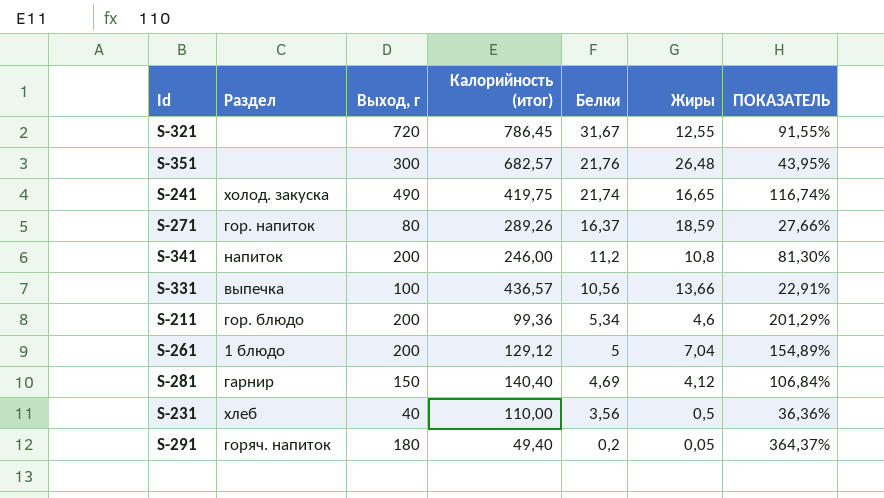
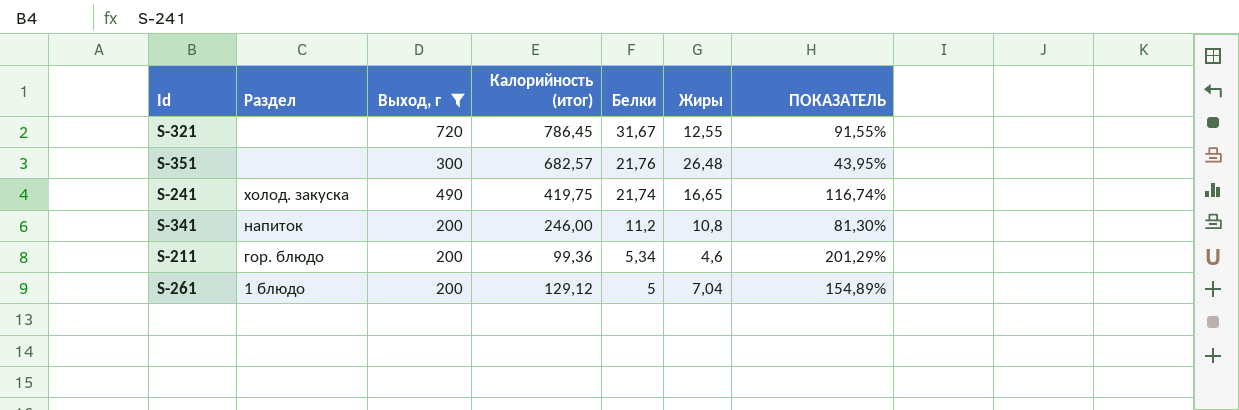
filter: none -> Выход, г >= 200

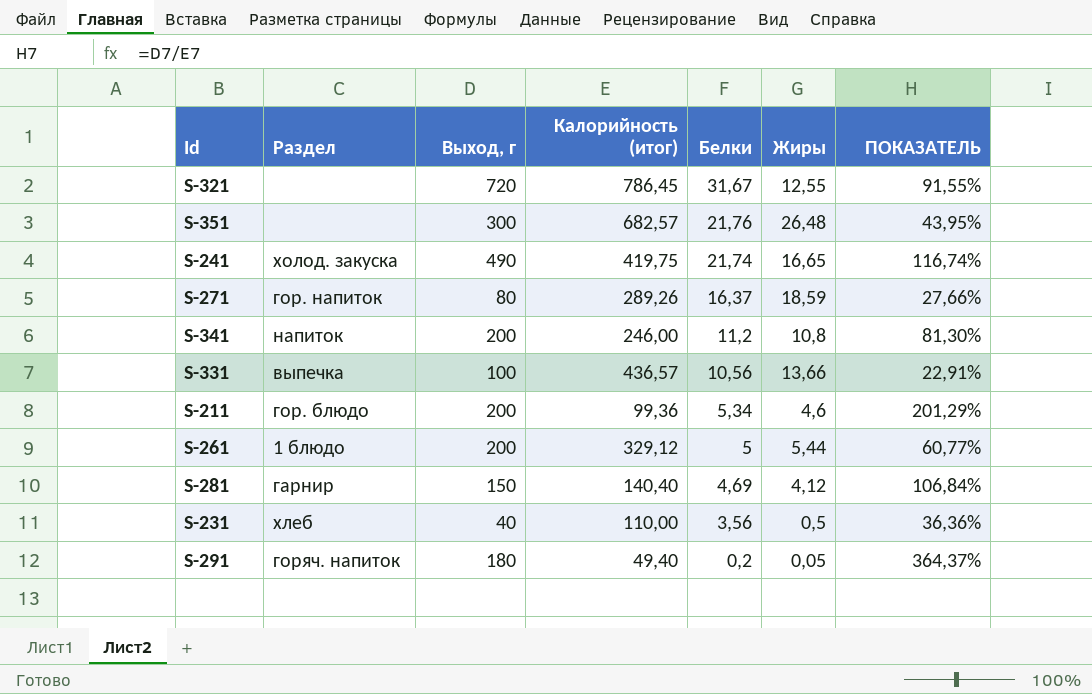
filter: Выход, г >= 200 -> none
S-261 | Калорийность (итог): 129,12 -> 329,12
S-261 | Жиры: 7,04 -> 5,44
S-261 | ПОКАЗАТЕЛЬ: 154,89% -> 60,77%

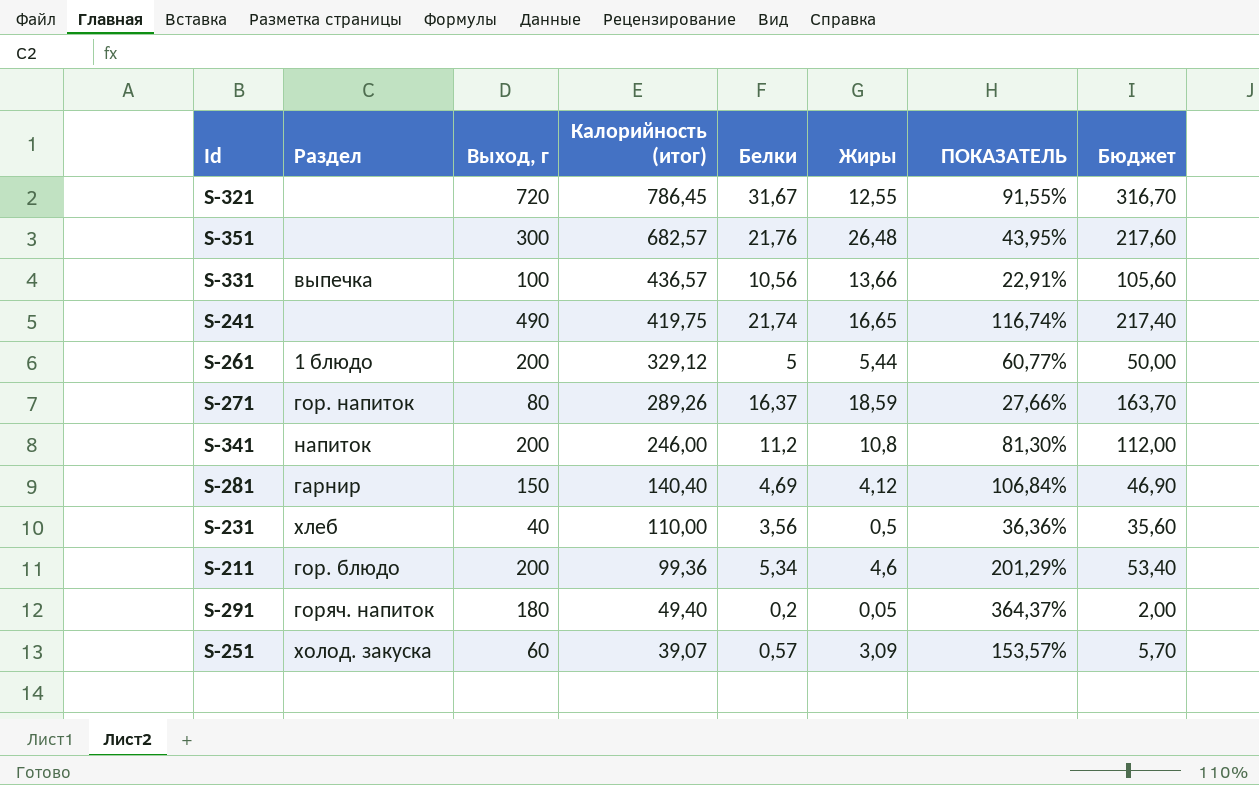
row order: Белки descending -> Калорийность (итог) descending
column Бюджет | formula: none -> [Белки] * 10
S-241 | Раздел: холод. закуска -> none
row S-251: none -> холод. закуска | 60 | 39,07 | 0,57 | 3,09 | 153,57% | 5,70

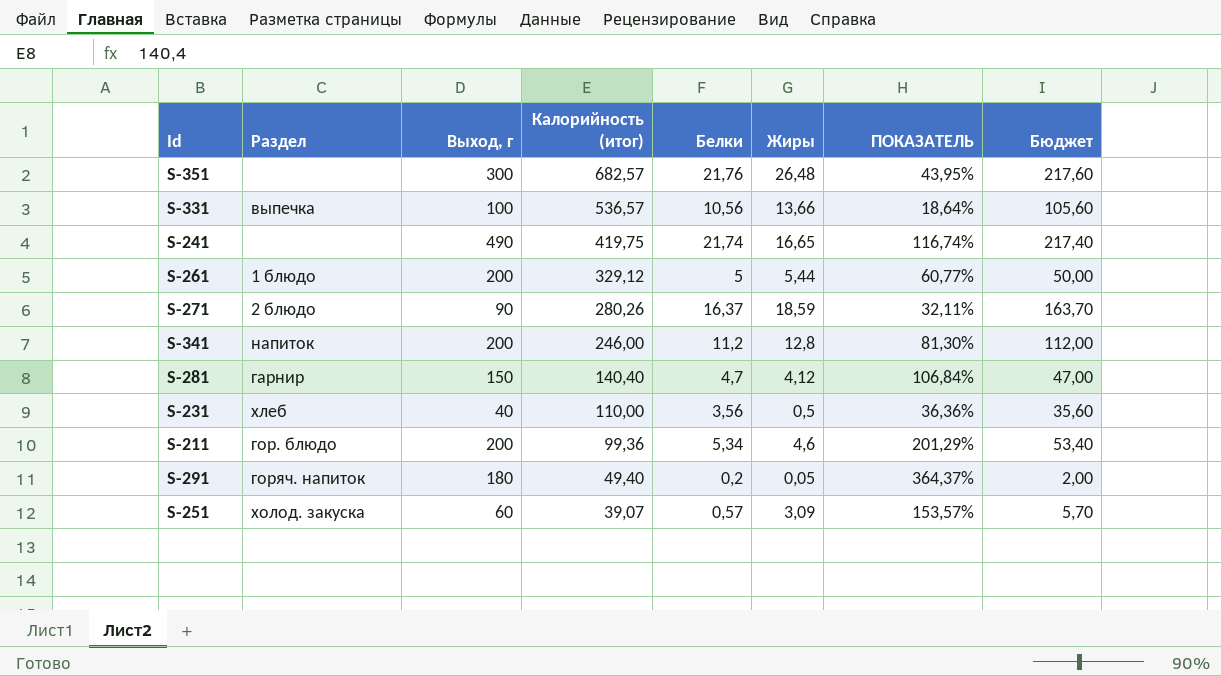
row S-321: none | 720 | 786,45 | 31,67 | 12,55 | 91,55% | 316,70 -> none
S-331 | Калорийность (итог): 436,57 -> 536,57
S-331 | ПОКАЗАТЕЛЬ: 22,91% -> 18,64%
S-271 | Раздел: гор. напиток -> 2 блюдо
S-271 | Выход, г: 80 -> 90
S-271 | Калорийность (итог): 289,26 -> 280,26
S-271 | ПОКАЗАТЕЛЬ: 27,66% -> 32,11%
S-341 | Жиры: 10,8 -> 12,8
S-281 | Белки: 4,69 -> 4,7
S-281 | Бюджет: 46,90 -> 47,00

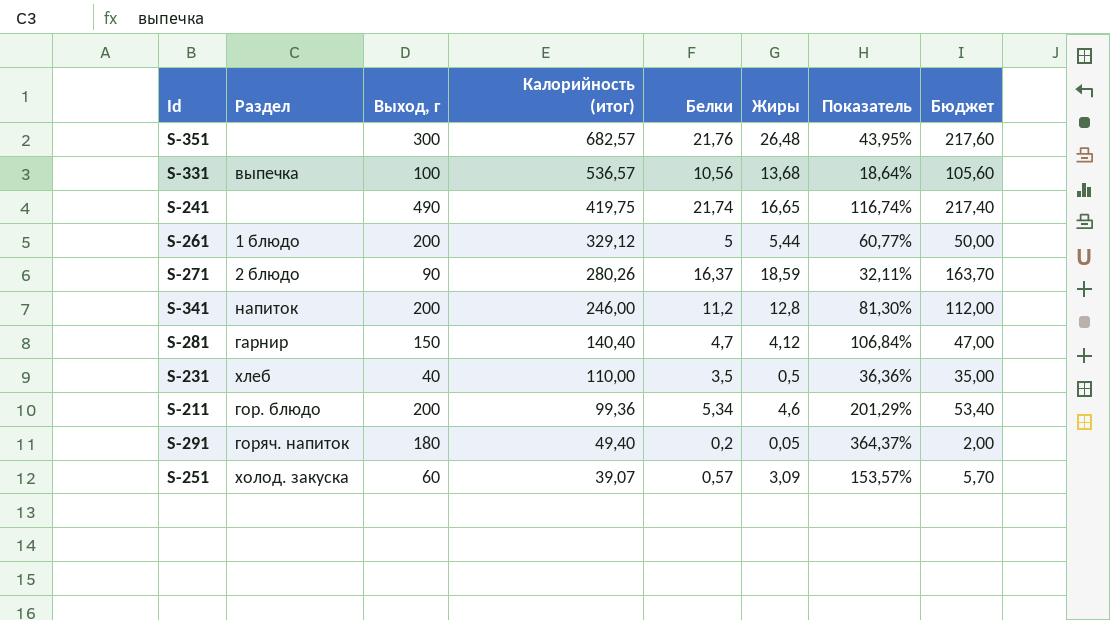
column name: ПОКАЗАТЕЛЬ -> Показатель
S-331 | Жиры: 13,66 -> 13,68
S-231 | Белки: 3,56 -> 3,5
S-231 | Бюджет: 35,60 -> 35,00

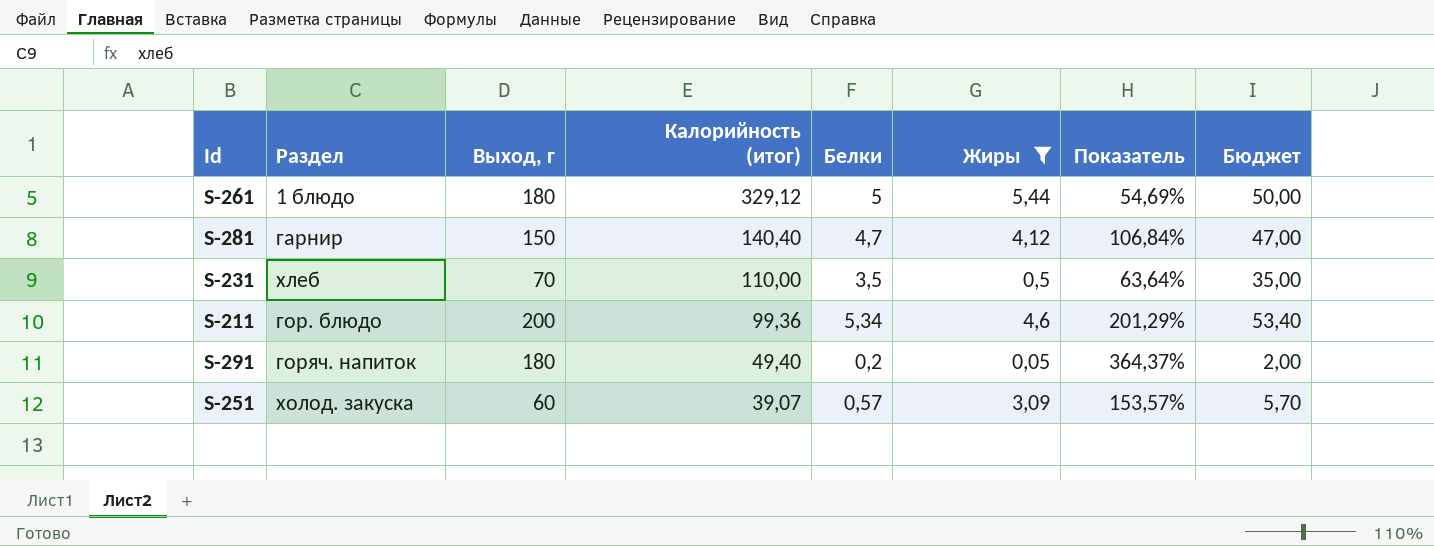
filter: none -> Жиры <= 5,44
S-261 | Выход, г: 200 -> 180
S-261 | Показатель: 60,77% -> 54,69%
S-231 | Выход, г: 40 -> 70
S-231 | Показатель: 36,36% -> 63,64%

